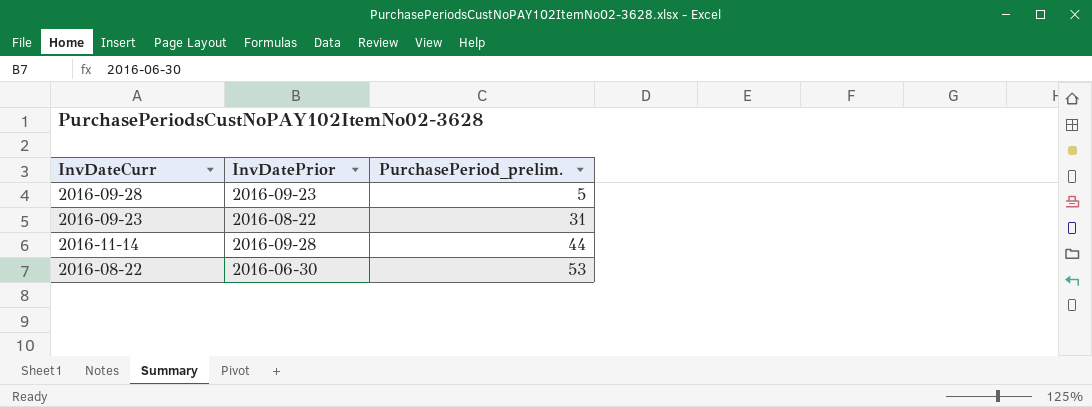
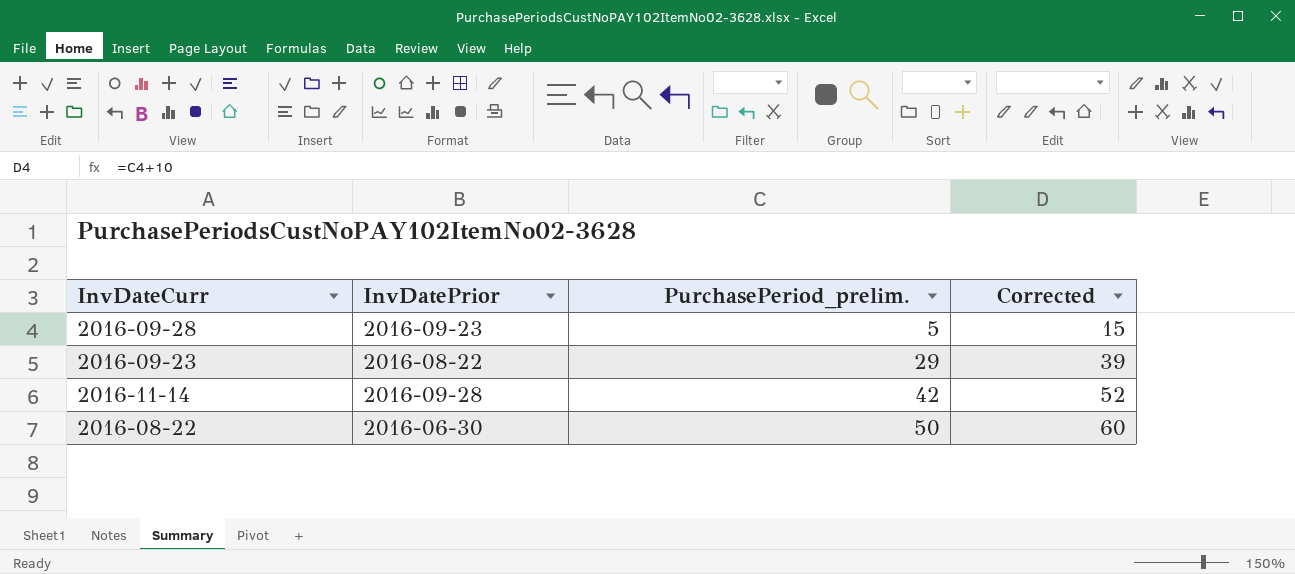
column Corrected | formula: none -> [PurchasePeriod_prelim.] + 10
2016-09-23 | PurchasePeriod_prelim.: 31 -> 29
2016-11-14 | PurchasePeriod_prelim.: 44 -> 42
2016-08-22 | PurchasePeriod_prelim.: 53 -> 50

